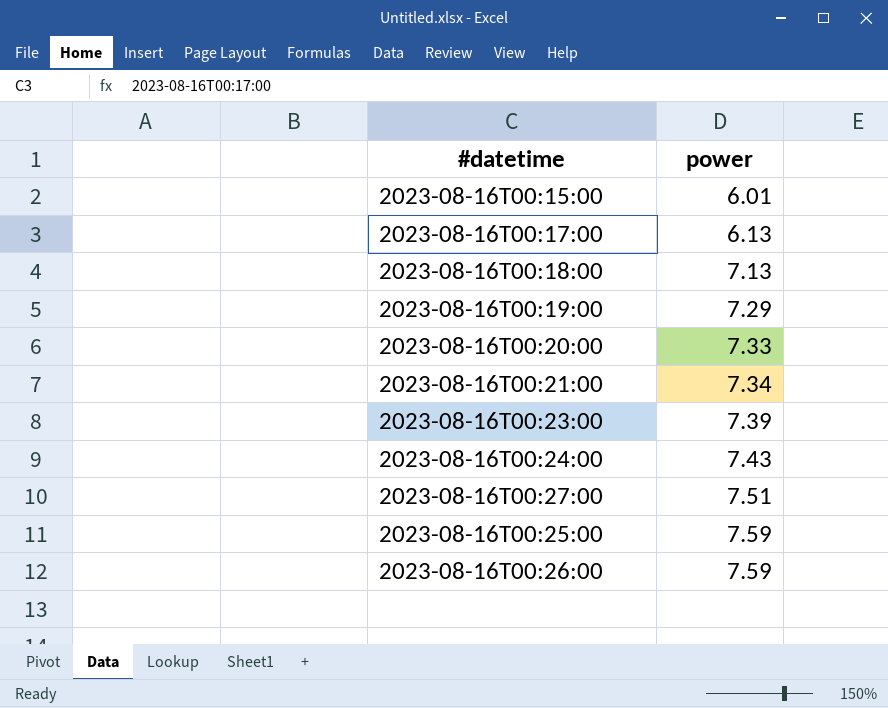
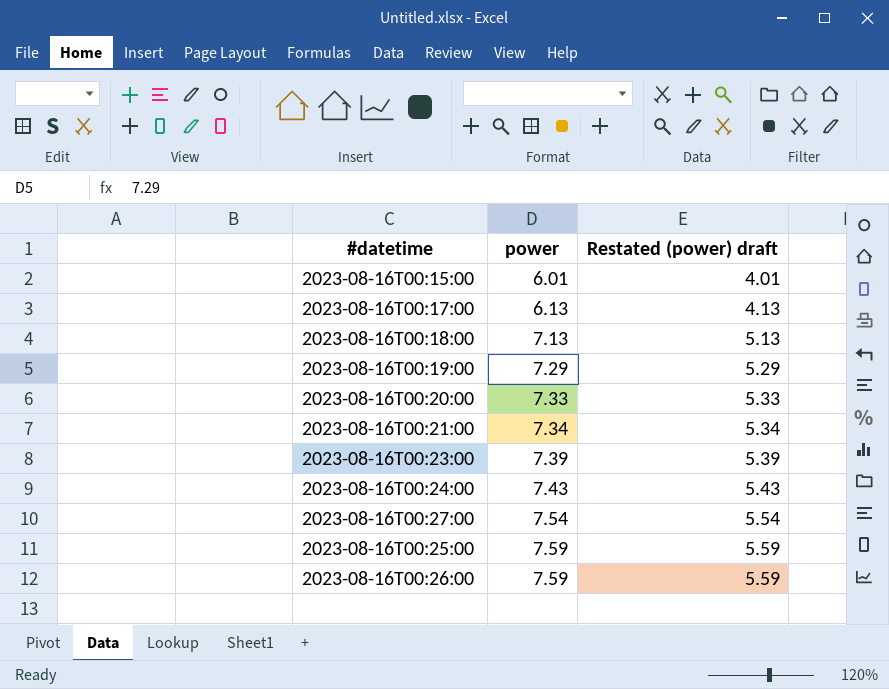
column Restated (power) draft | formula: none -> [power] - 2
2023-08-16T00:27:00 | power: 7.51 -> 7.54

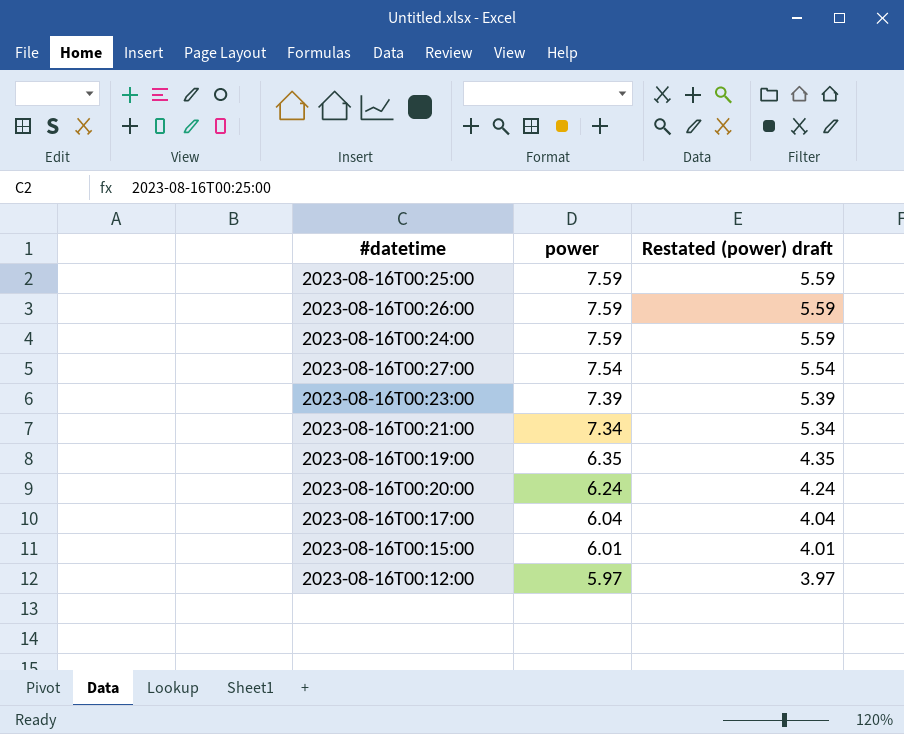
row order: power ascending -> power descending
row 2023-08-16T00:18:00: 7.13 | 5.13 -> none
2023-08-16T00:24:00 | power: 7.43 -> 7.59
2023-08-16T00:24:00 | Restated (power) draft: 5.43 -> 5.59
2023-08-16T00:19:00 | power: 7.29 -> 6.35
2023-08-16T00:19:00 | Restated (power) draft: 5.29 -> 4.35
2023-08-16T00:20:00 | power: 7.33 -> 6.24
2023-08-16T00:20:00 | Restated (power) draft: 5.33 -> 4.24
2023-08-16T00:17:00 | power: 6.13 -> 6.04
2023-08-16T00:17:00 | Restated (power) draft: 4.13 -> 4.04
row 2023-08-16T00:12:00: none -> 5.97 | 3.97

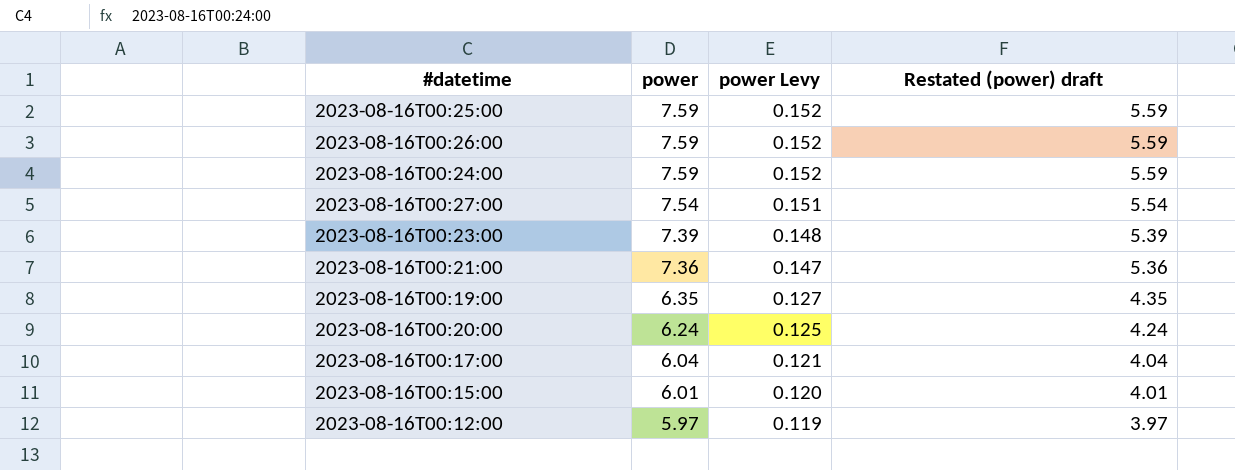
column power Levy | formula: none -> [power] * 0.02
2023-08-16T00:21:00 | power: 7.34 -> 7.36
2023-08-16T00:21:00 | Restated (power) draft: 5.34 -> 5.36

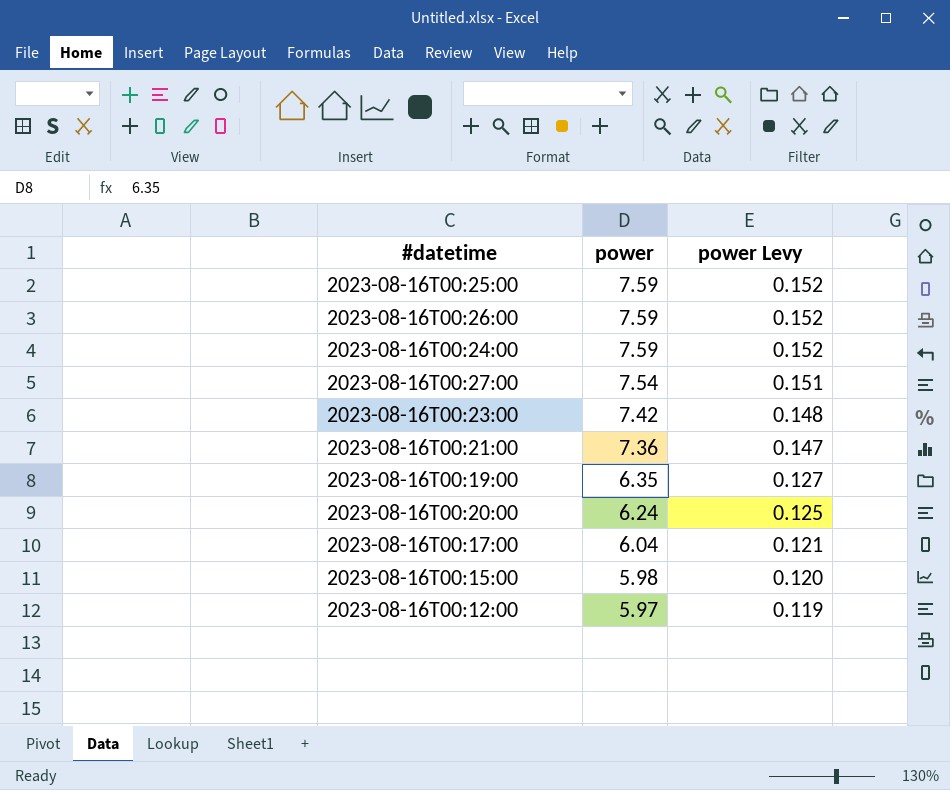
column Restated (power) draft | formula: [power] - 2 -> none
2023-08-16T00:23:00 | power: 7.39 -> 7.42
2023-08-16T00:15:00 | power: 6.01 -> 5.98

